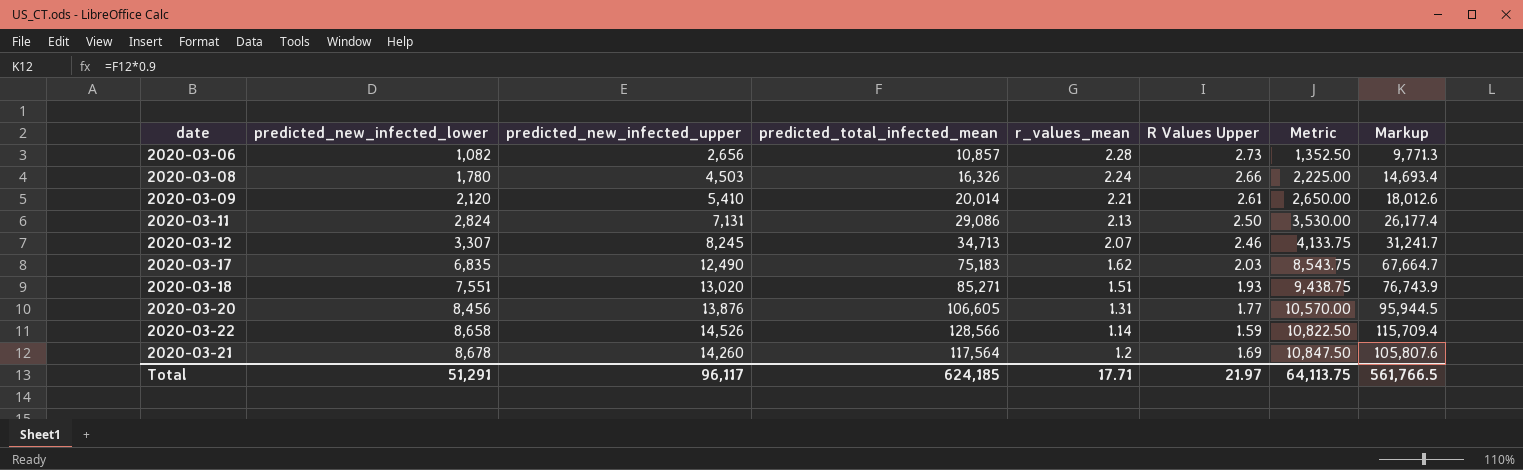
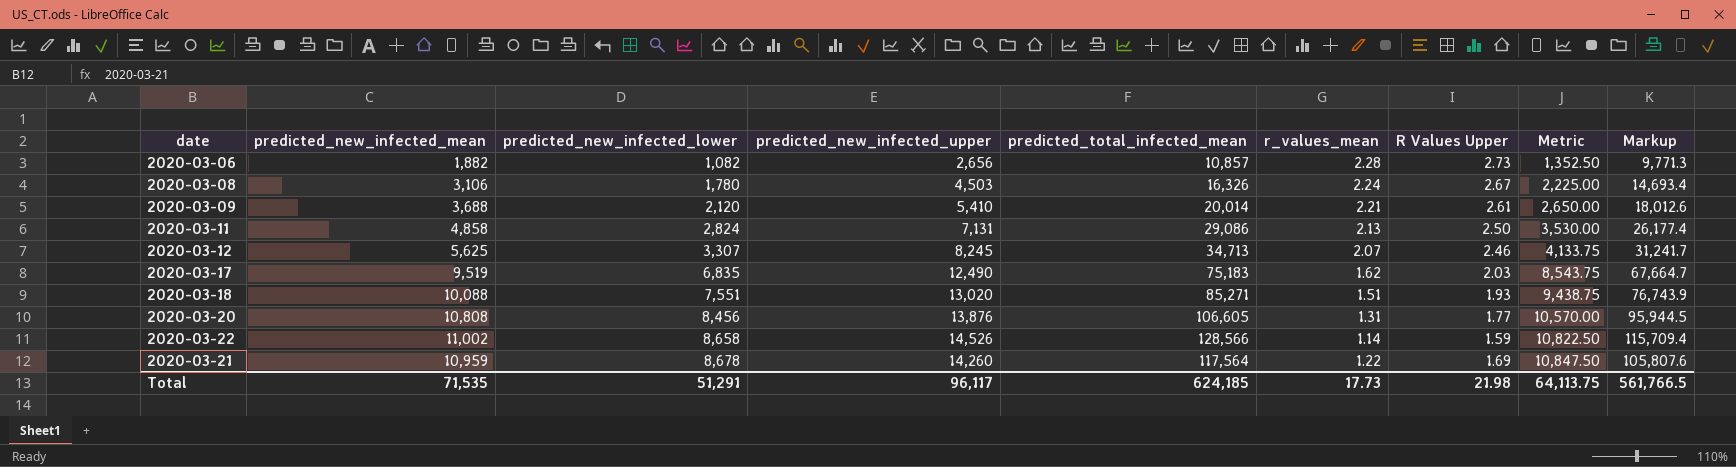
column predicted_new_infected_mean | position: none -> 2
2020-03-08 | R Values Upper: 2.66 -> 2.67
2020-03-21 | r_values_mean: 1.2 -> 1.22
Total | r_values_mean: 17.71 -> 17.73
Total | R Values Upper: 21.97 -> 21.98

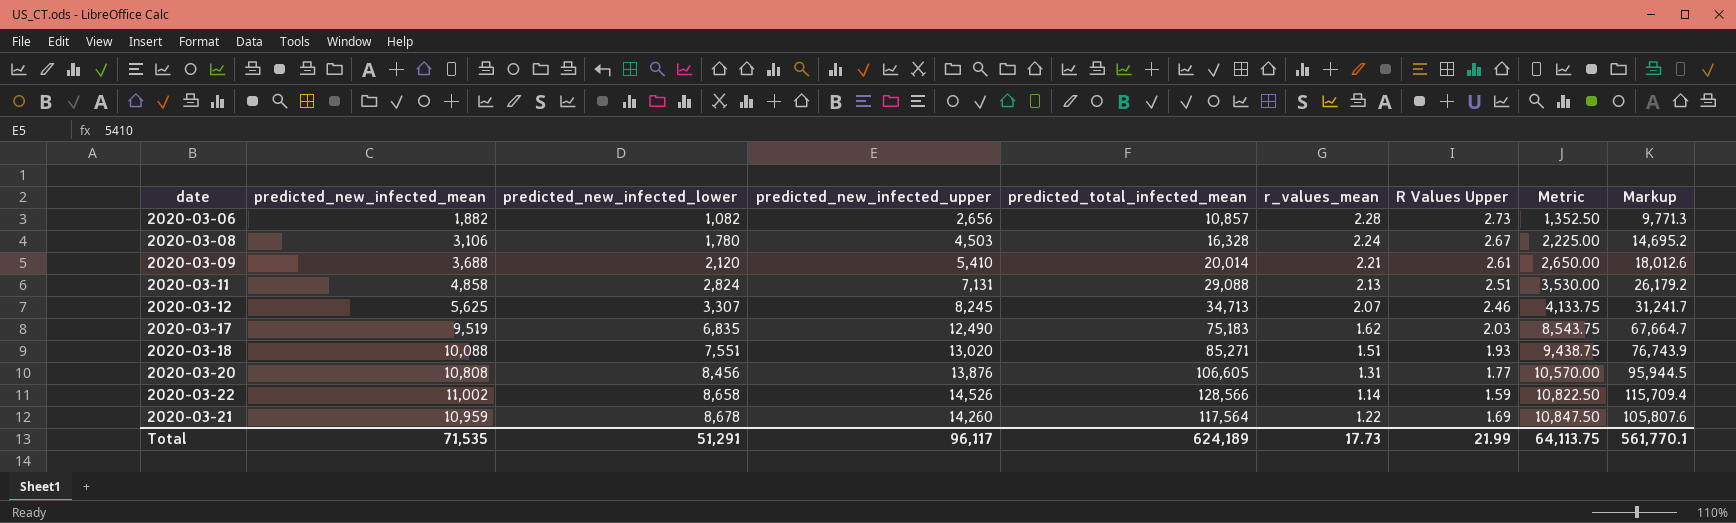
2020-03-08 | predicted_total_infected_mean: 16,326 -> 16,328
2020-03-08 | Markup: 14,693.4 -> 14,695.2
2020-03-11 | predicted_total_infected_mean: 29,086 -> 29,088
2020-03-11 | R Values Upper: 2.50 -> 2.51
2020-03-11 | Markup: 26,177.4 -> 26,179.2
Total | predicted_total_infected_mean: 624,185 -> 624,189
Total | R Values Upper: 21.98 -> 21.99
Total | Markup: 561,766.5 -> 561,770.1

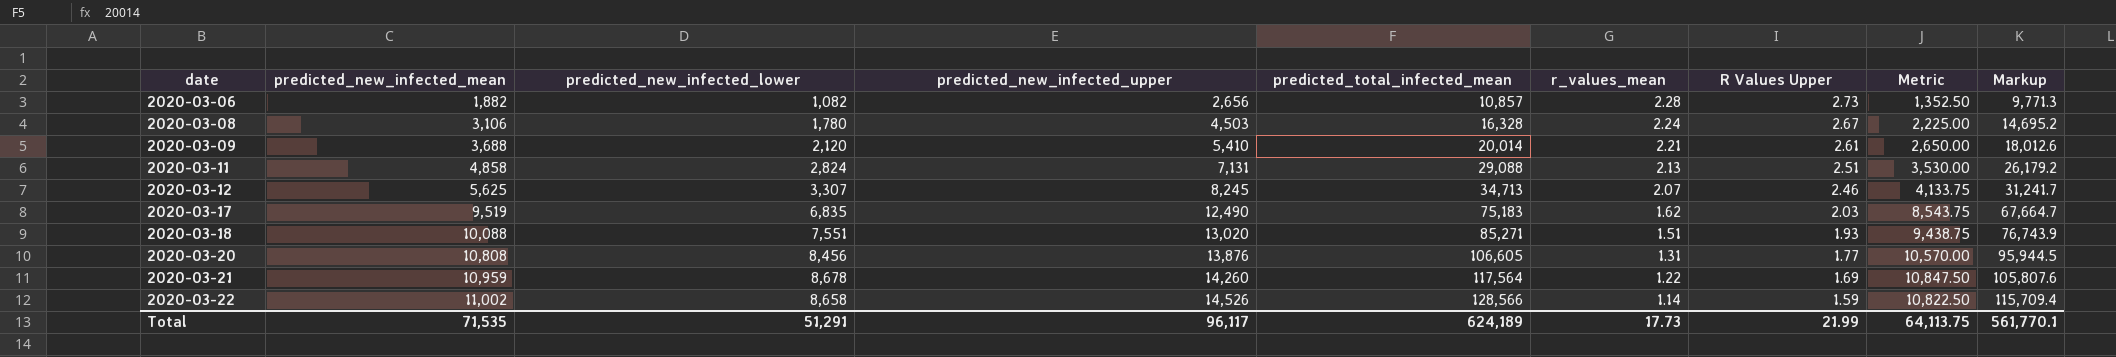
row order: predicted_new_infected_lower ascending -> date ascending

